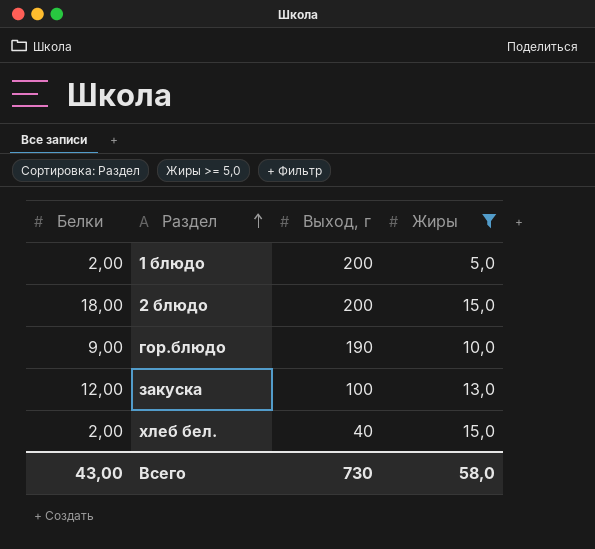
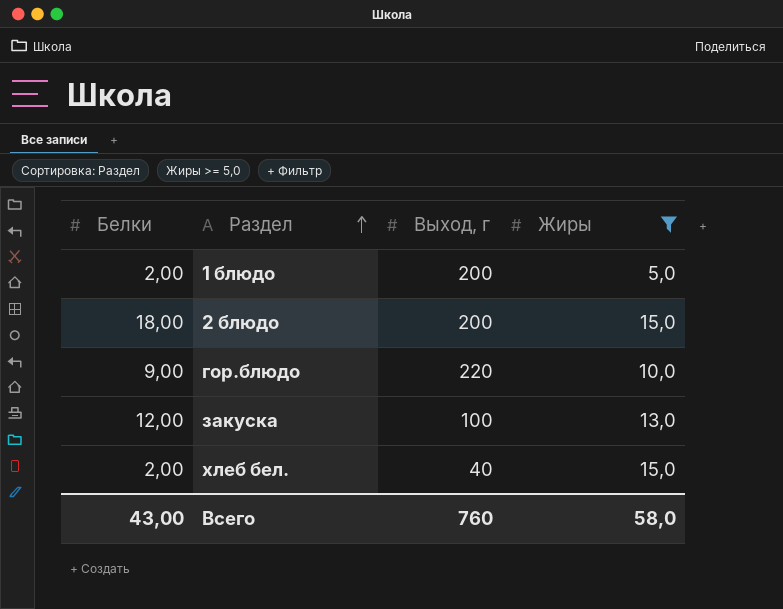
гор.блюдо | Выход, г: 190 -> 220
Всего | Выход, г: 730 -> 760

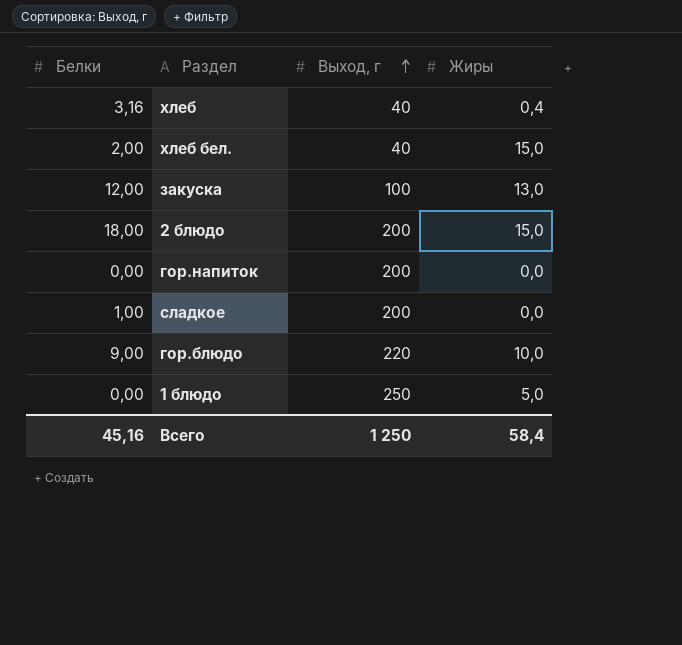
filter: Жиры >= 5,0 -> none
row order: Раздел ascending -> Выход, г ascending
1 блюдо | Белки: 2,00 -> 0,00
1 блюдо | Выход, г: 200 -> 250
Всего | Белки: 43,00 -> 45,16
Всего | Выход, г: 760 -> 1 250
Всего | Жиры: 58,0 -> 58,4

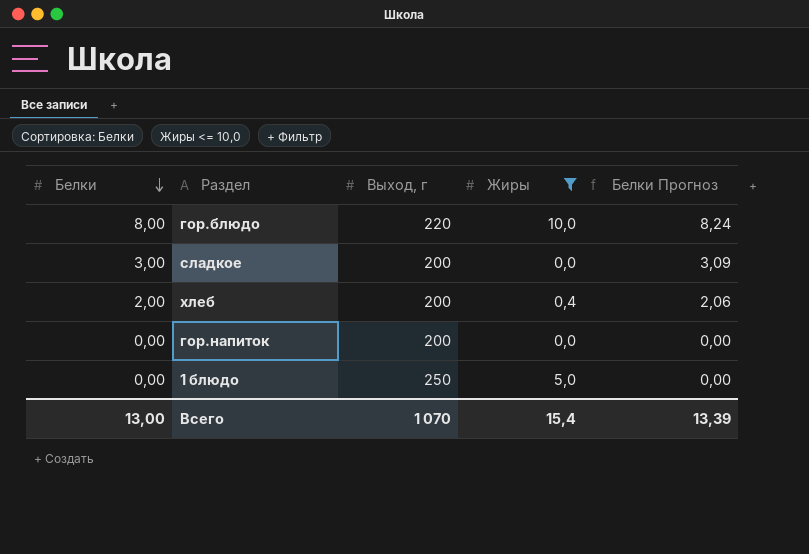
filter: none -> Жиры <= 10,0
row order: Выход, г ascending -> Белки descending
column Белки Прогноз | formula: none -> [Белки] * 1,03
гор.блюдо | Белки: 9,00 -> 8,00
сладкое | Белки: 1,00 -> 3,00
хлеб | Белки: 3,16 -> 2,00
хлеб | Выход, г: 40 -> 200
Всего | Белки: 45,16 -> 13,00
Всего | Выход, г: 1 250 -> 1 070
Всего | Жиры: 58,4 -> 15,4

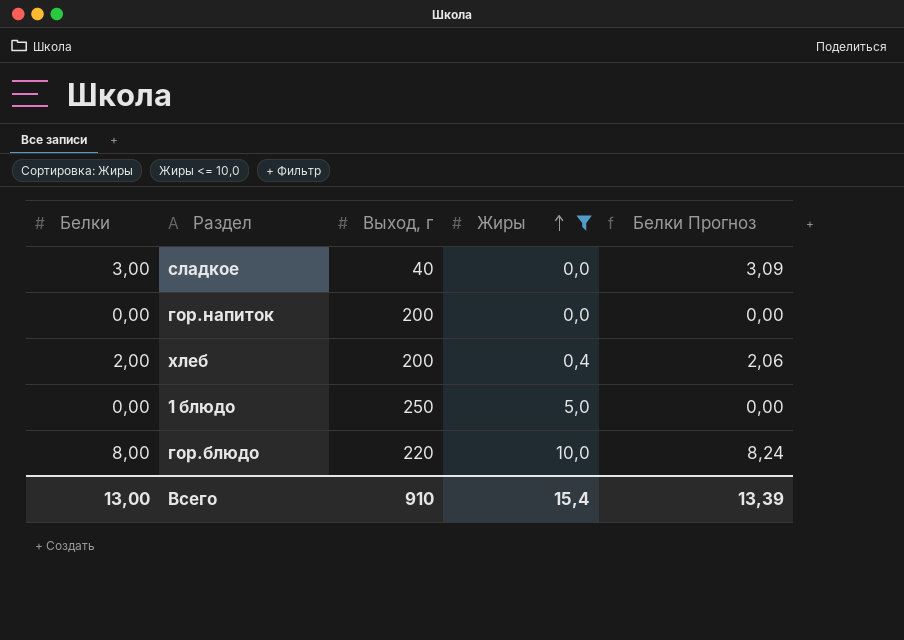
row order: Белки descending -> Жиры ascending
сладкое | Выход, г: 200 -> 40
Всего | Выход, г: 1 070 -> 910

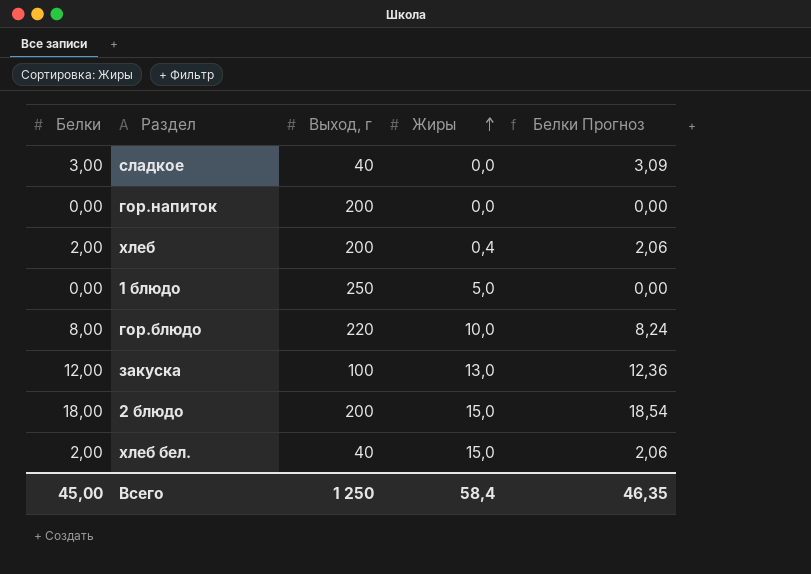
filter: Жиры <= 10,0 -> none
Всего | Белки: 13,00 -> 45,00
Всего | Выход, г: 910 -> 1 250
Всего | Жиры: 15,4 -> 58,4
Всего | Белки Прогноз: 13,39 -> 46,35

